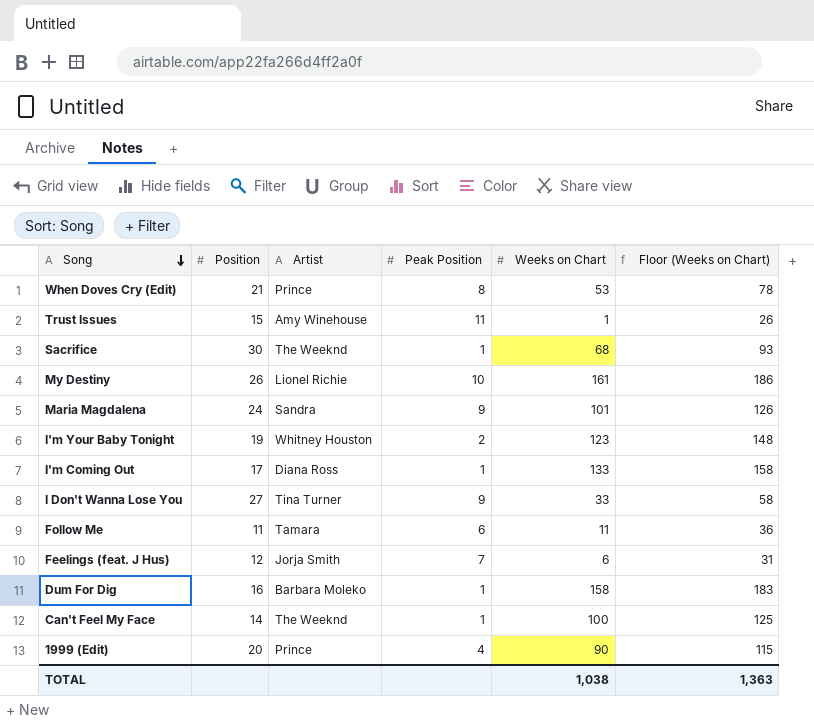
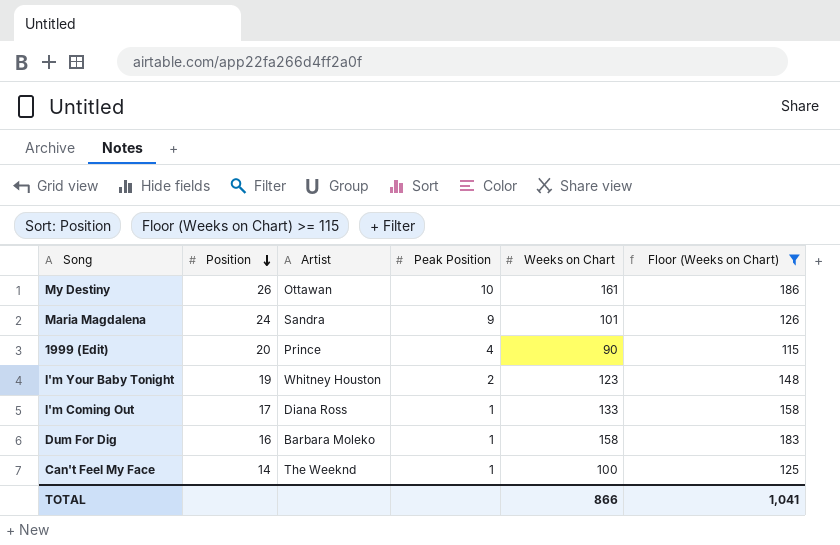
filter: none -> Floor (Weeks on Chart) >= 115
row order: Song descending -> Position descending
My Destiny | Artist: Lionel Richie -> Ottawan
TOTAL | Weeks on Chart: 1,038 -> 866
TOTAL | Floor (Weeks on Chart): 1,363 -> 1,041

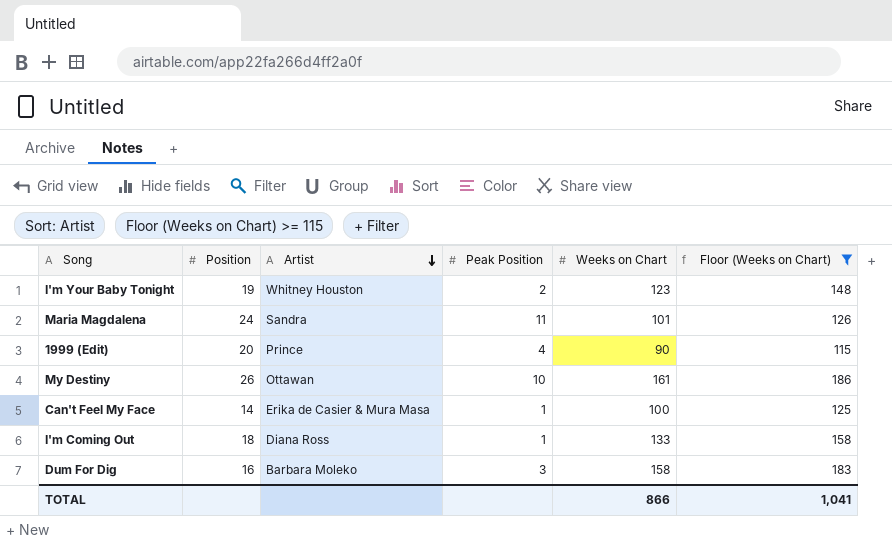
row order: Position descending -> Artist descending
Maria Magdalena | Peak Position: 9 -> 11
Can't Feel My Face | Artist: The Weeknd -> Erika de Casier & Mura Masa
I'm Coming Out | Position: 17 -> 18
Dum For Dig | Peak Position: 1 -> 3

